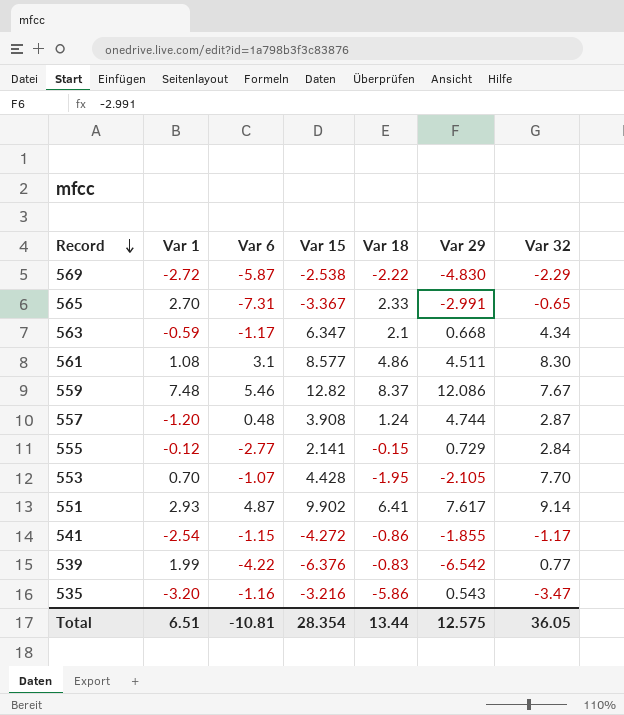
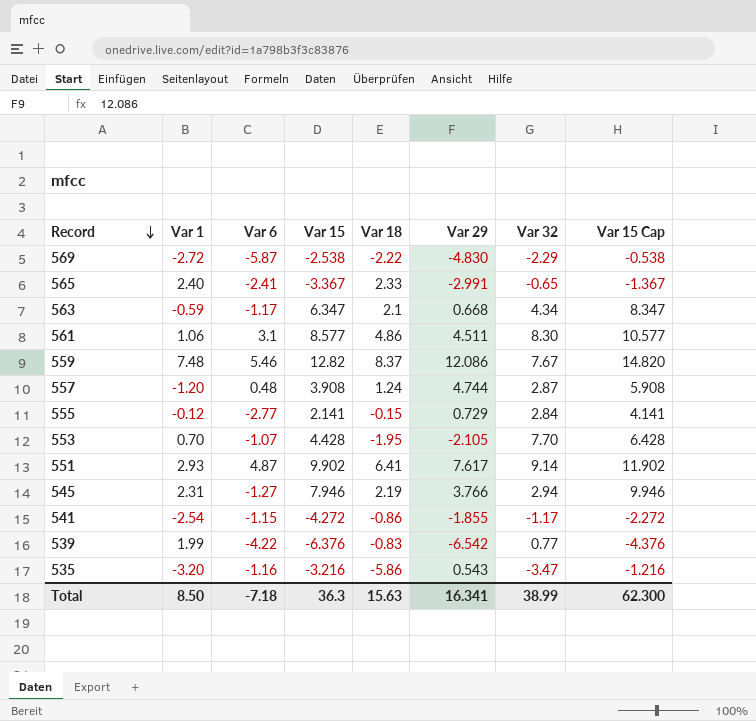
column Var 15 Cap | formula: none -> [Var 15] + 2
565 | Var 1: 2.70 -> 2.40
565 | Var 6: -7.31 -> -2.41
561 | Var 1: 1.08 -> 1.06
row 545: none -> 2.31 | -1.27 | 7.946 | 2.19 | 3.766 | 2.94 | 9.946
Total | Var 1: 6.51 -> 8.50
Total | Var 6: -10.81 -> -7.18
Total | Var 15: 28.354 -> 36.3
Total | Var 18: 13.44 -> 15.63
Total | Var 29: 12.575 -> 16.341
Total | Var 32: 36.05 -> 38.99

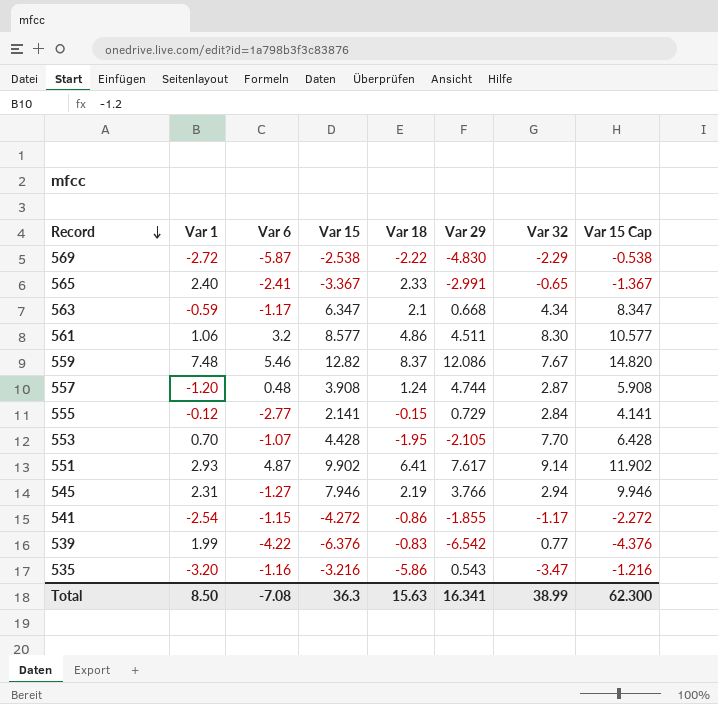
561 | Var 6: 3.1 -> 3.2
Total | Var 6: -7.18 -> -7.08

